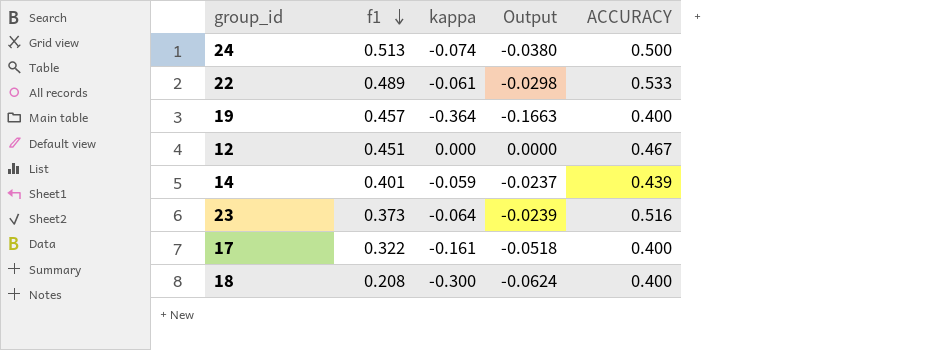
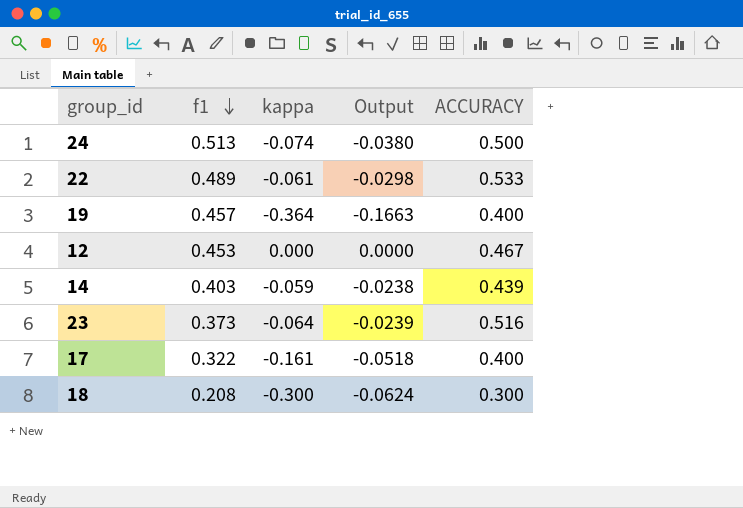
12 | f1: 0.451 -> 0.453
14 | f1: 0.401 -> 0.403
14 | Output: -0.0237 -> -0.0238
18 | ACCURACY: 0.400 -> 0.300

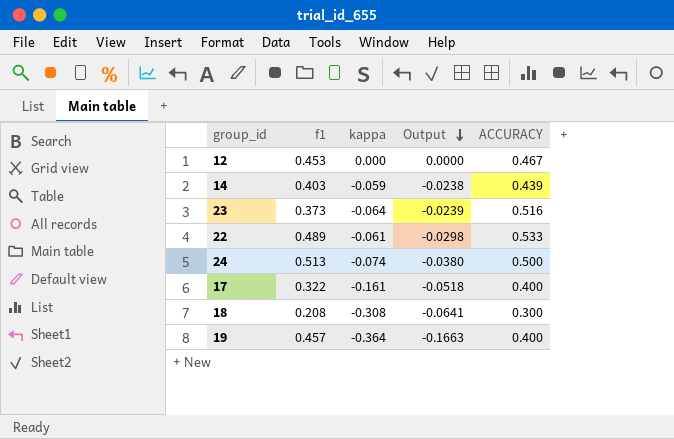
row order: f1 descending -> Output descending
18 | kappa: -0.300 -> -0.308
18 | Output: -0.0624 -> -0.0641

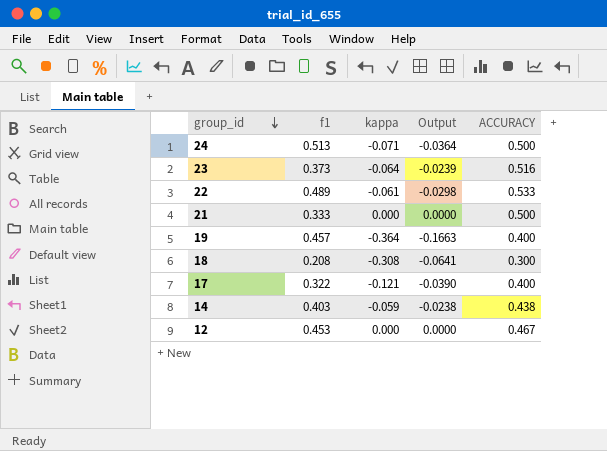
row order: Output descending -> group_id descending
24 | kappa: -0.074 -> -0.071
24 | Output: -0.0380 -> -0.0364
row 21: none -> 0.333 | 0.000 | 0.0000 | 0.500
17 | kappa: -0.161 -> -0.121
17 | Output: -0.0518 -> -0.0390
14 | ACCURACY: 0.439 -> 0.438

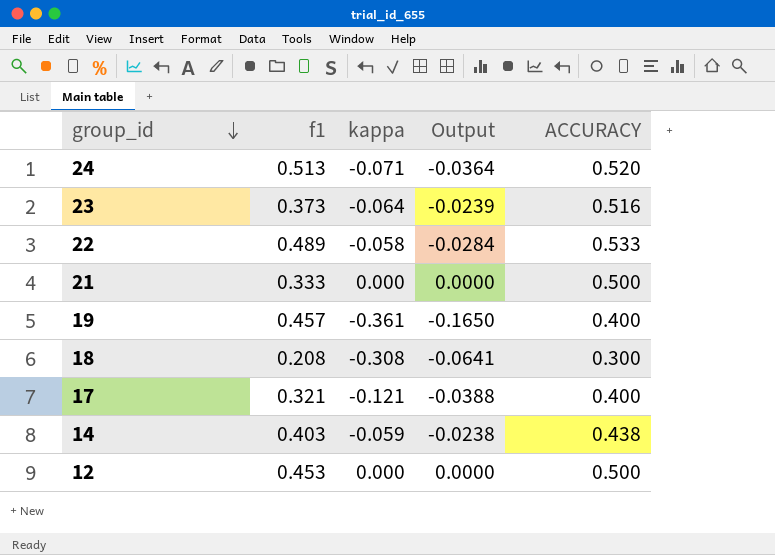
24 | ACCURACY: 0.500 -> 0.520
22 | kappa: -0.061 -> -0.058
22 | Output: -0.0298 -> -0.0284
19 | kappa: -0.364 -> -0.361
19 | Output: -0.1663 -> -0.1650
17 | f1: 0.322 -> 0.321
17 | Output: -0.0390 -> -0.0388
12 | ACCURACY: 0.467 -> 0.500

